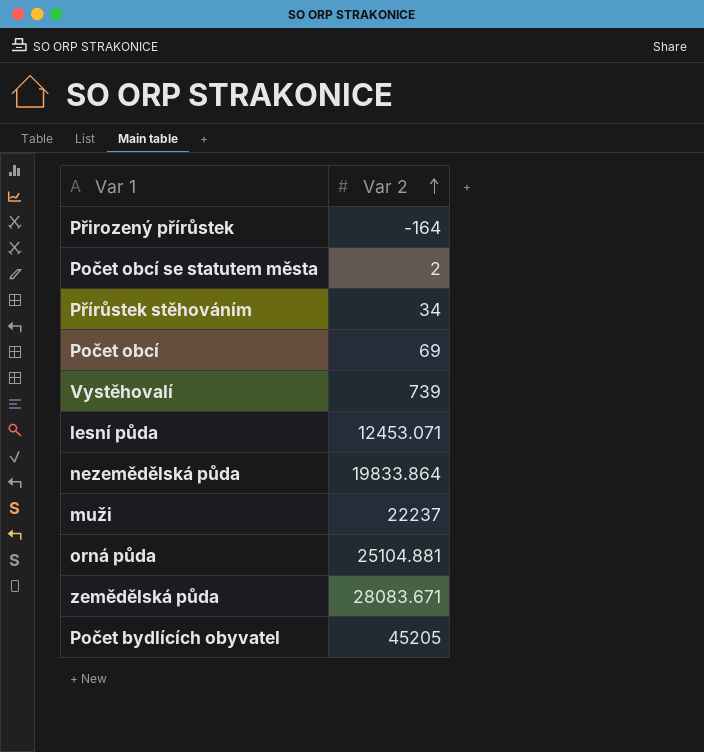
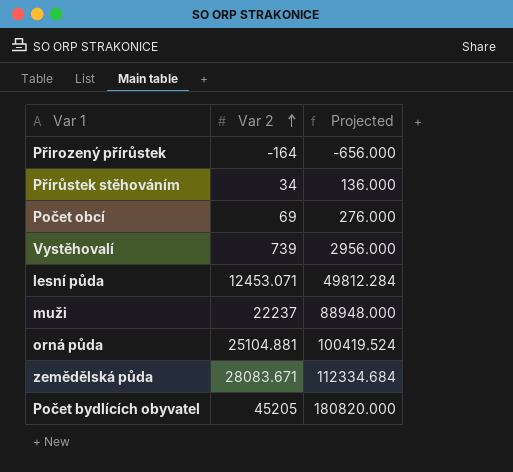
column Projected | formula: none -> [Var 2] * 4
row Počet obcí se statutem města: 2 -> none
row nezemědělská půda: 19833.864 -> none

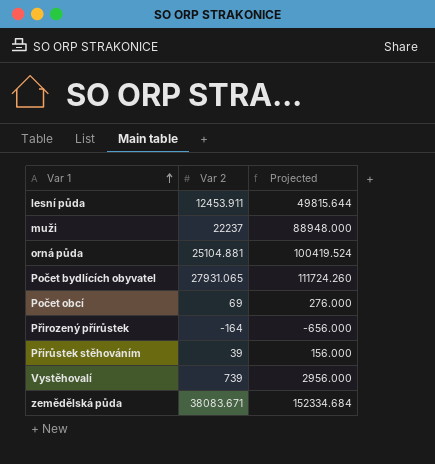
row order: Var 2 ascending -> Var 1 ascending
lesní půda | Var 2: 12453.071 -> 12453.911
lesní půda | Projected: 49812.284 -> 49815.644
Počet bydlících obyvatel | Var 2: 45205 -> 27931.065
Počet bydlících obyvatel | Projected: 180820.000 -> 111724.260
Přírůstek stěhováním | Var 2: 34 -> 39
Přírůstek stěhováním | Projected: 136.000 -> 156.000
zemědělská půda | Var 2: 28083.671 -> 38083.671
zemědělská půda | Projected: 112334.684 -> 152334.684

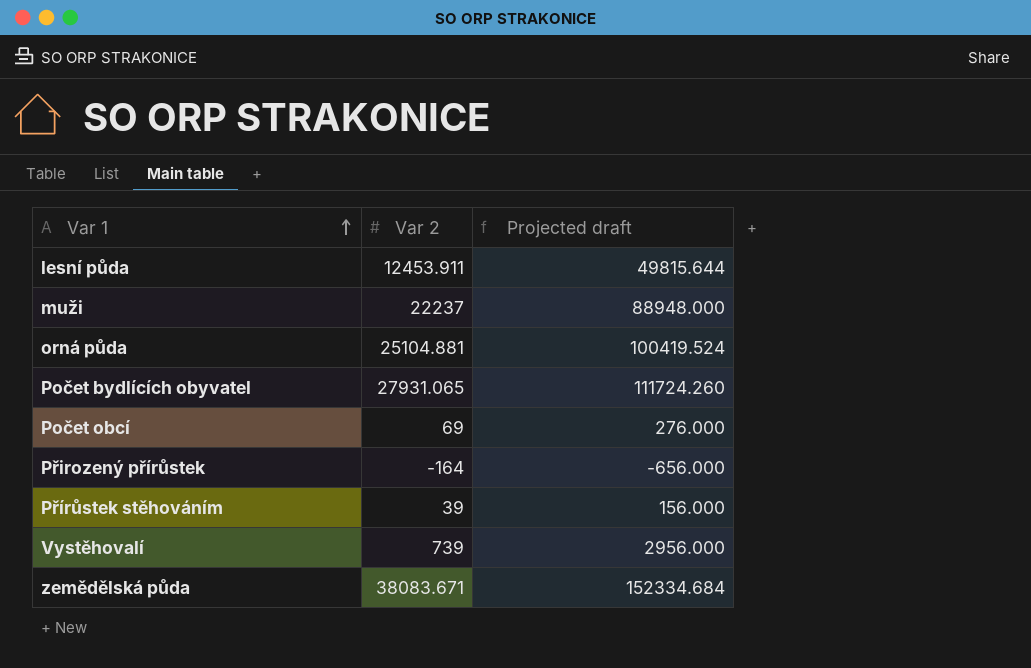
column name: Projected -> Projected draft

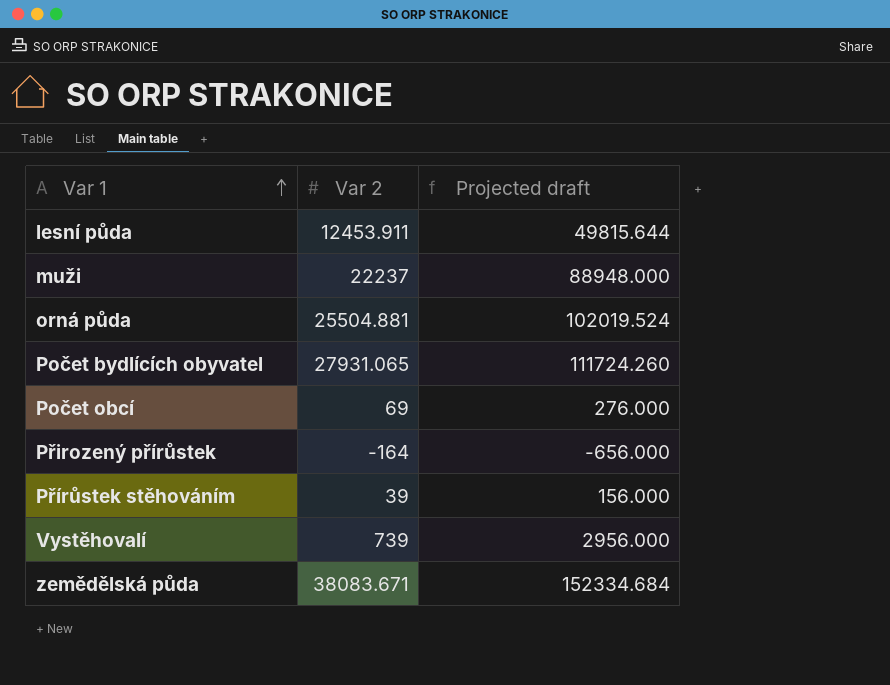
orná půda | Var 2: 25104.881 -> 25504.881
orná půda | Projected draft: 100419.524 -> 102019.524

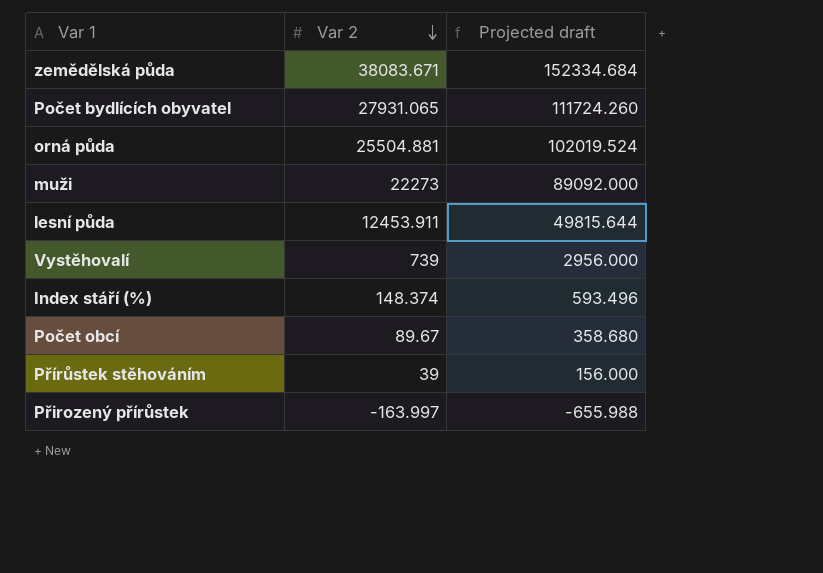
row order: Var 1 ascending -> Var 2 descending
muži | Var 2: 22237 -> 22273
muži | Projected draft: 88948.000 -> 89092.000
row Index stáří (%): none -> 148.374 | 593.496
Počet obcí | Var 2: 69 -> 89.67
Počet obcí | Projected draft: 276.000 -> 358.680
Přirozený přírůstek | Var 2: -164 -> -163.997
Přirozený přírůstek | Projected draft: -656.000 -> -655.988

